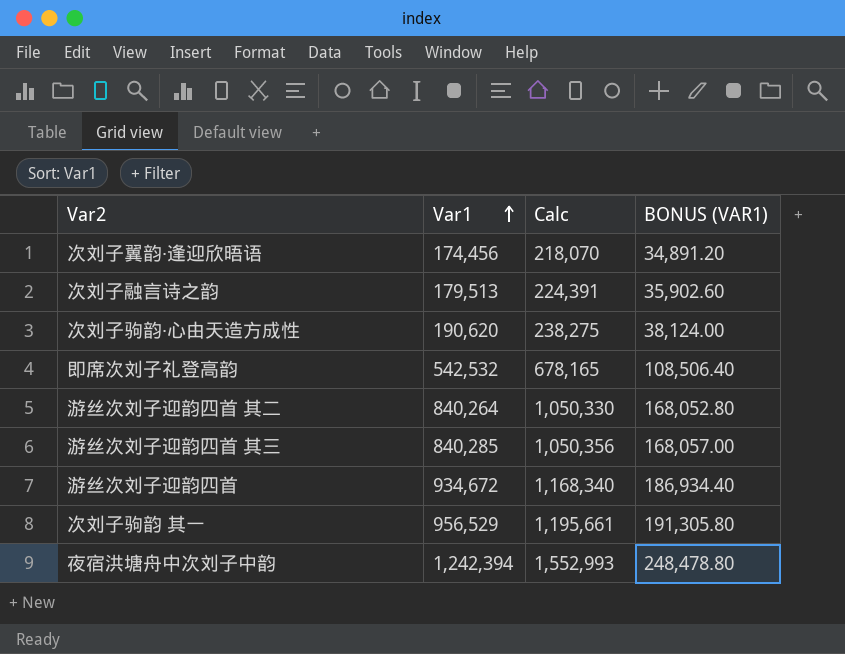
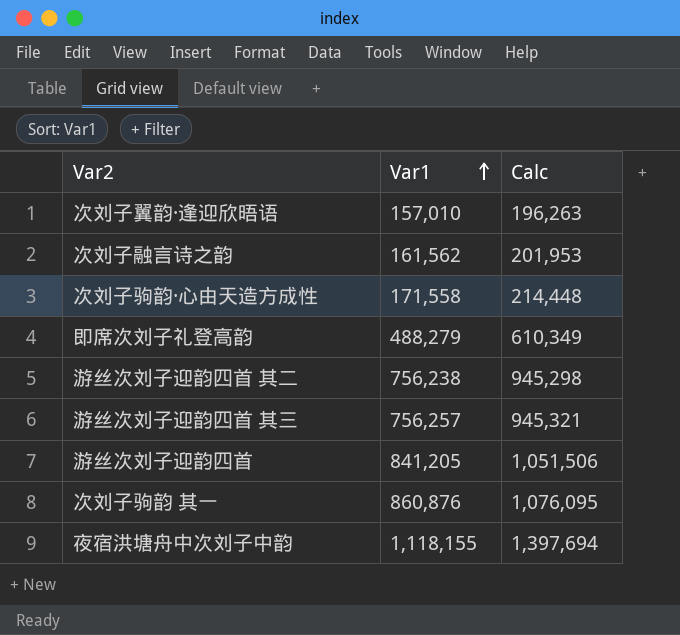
column BONUS (VAR1) | formula: [Var1] * 0.2 -> none
次刘子翼韵·逢迎欣晤语 | Var1: 174,456 -> 157,010
次刘子翼韵·逢迎欣晤语 | Calc: 218,070 -> 196,263
次刘子融言诗之韵 | Var1: 179,513 -> 161,562
次刘子融言诗之韵 | Calc: 224,391 -> 201,953
次刘子驹韵·心由天造方成性 | Var1: 190,620 -> 171,558
次刘子驹韵·心由天造方成性 | Calc: 238,275 -> 214,448
即席次刘子礼登高韵 | Var1: 542,532 -> 488,279
即席次刘子礼登高韵 | Calc: 678,165 -> 610,349
游丝次刘子迎韵四首 其二 | Var1: 840,264 -> 756,238
游丝次刘子迎韵四首 其二 | Calc: 1,050,330 -> 945,298
游丝次刘子迎韵四首 其三 | Var1: 840,285 -> 756,257
游丝次刘子迎韵四首 其三 | Calc: 1,050,356 -> 945,321
游丝次刘子迎韵四首 | Var1: 934,672 -> 841,205
游丝次刘子迎韵四首 | Calc: 1,168,340 -> 1,051,506
次刘子驹韵 其一 | Var1: 956,529 -> 860,876
次刘子驹韵 其一 | Calc: 1,195,661 -> 1,076,095
夜宿洪塘舟中次刘子中韵 | Var1: 1,242,394 -> 1,118,155
夜宿洪塘舟中次刘子中韵 | Calc: 1,552,993 -> 1,397,694

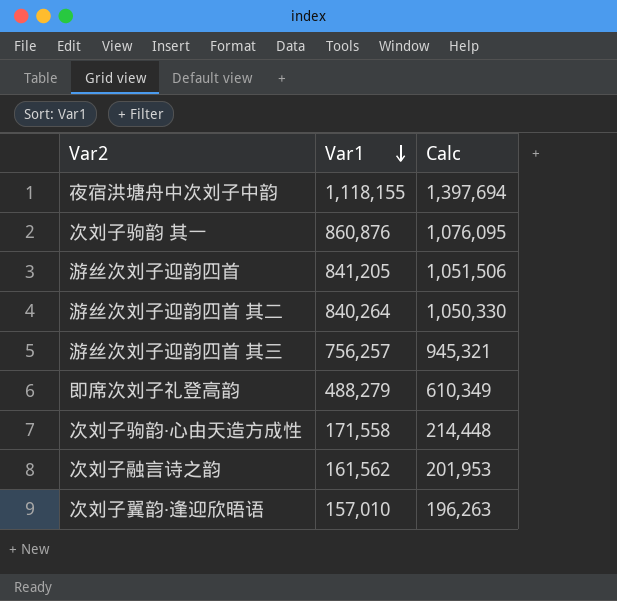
row order: Var1 ascending -> Var1 descending
游丝次刘子迎韵四首 其二 | Var1: 756,238 -> 840,264
游丝次刘子迎韵四首 其二 | Calc: 945,298 -> 1,050,330

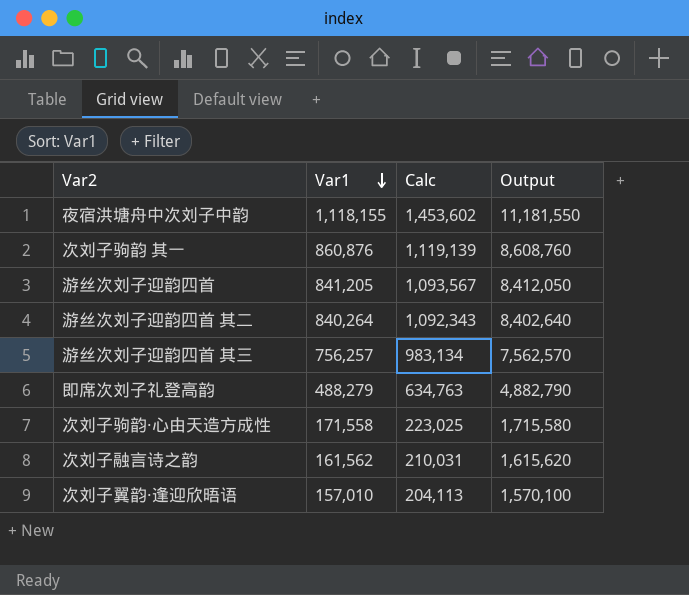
column Calc | formula: [Var1] * 1.25 -> [Var1] * 1.3
column Output | formula: none -> [Var1] * 10

